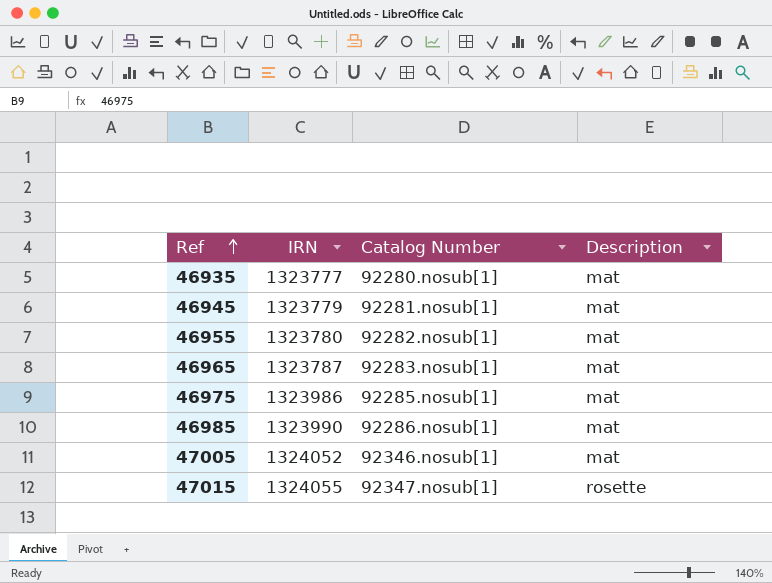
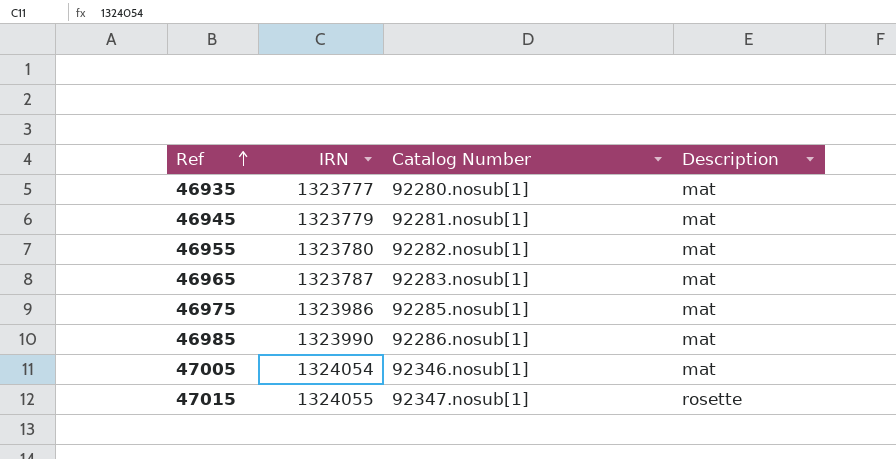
47005 | IRN: 1324052 -> 1324054

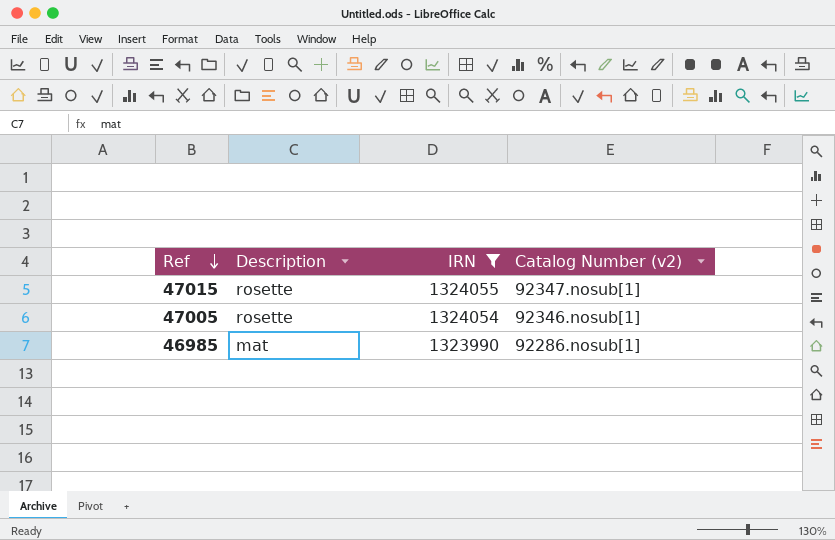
filter: none -> IRN >= 1323990
row order: Ref ascending -> Ref descending
column Description | position: 4 -> 2
column name: Catalog Number -> Catalog Number (v2)
47005 | Description: mat -> rosette

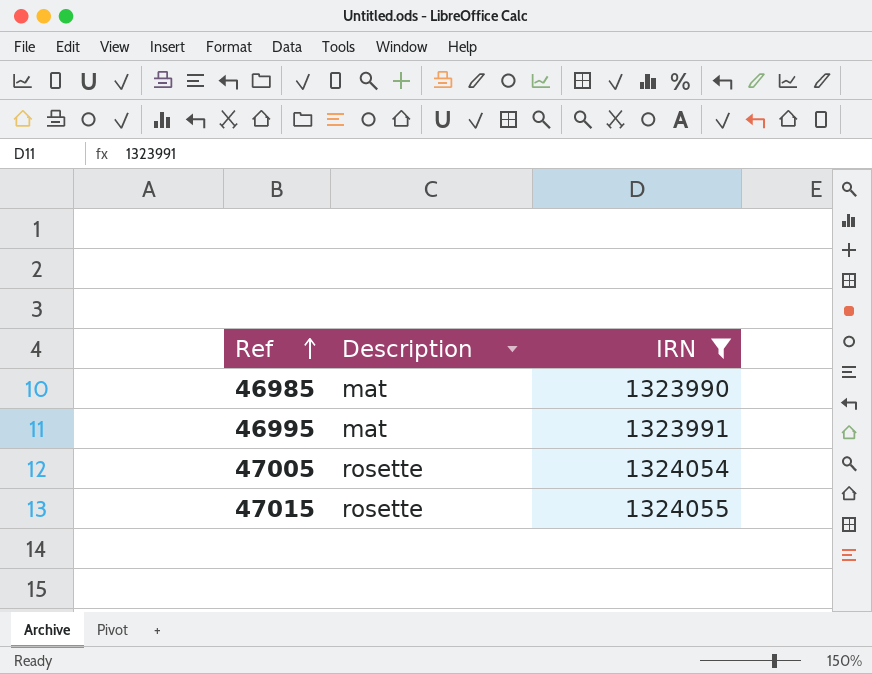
row order: Ref descending -> Ref ascending
column Catalog Number (v2) | position: 4 -> none
row 46995: none -> mat | 1323991

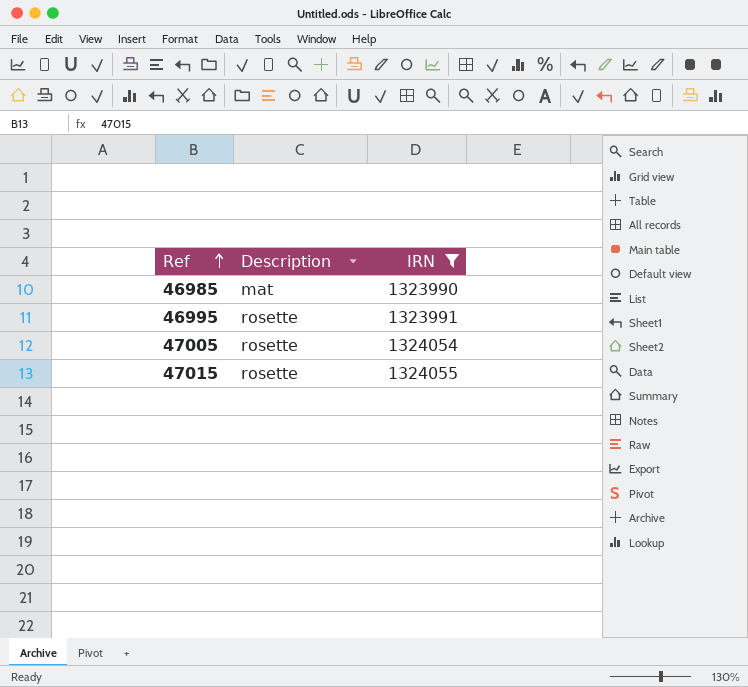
46995 | Description: mat -> rosette

